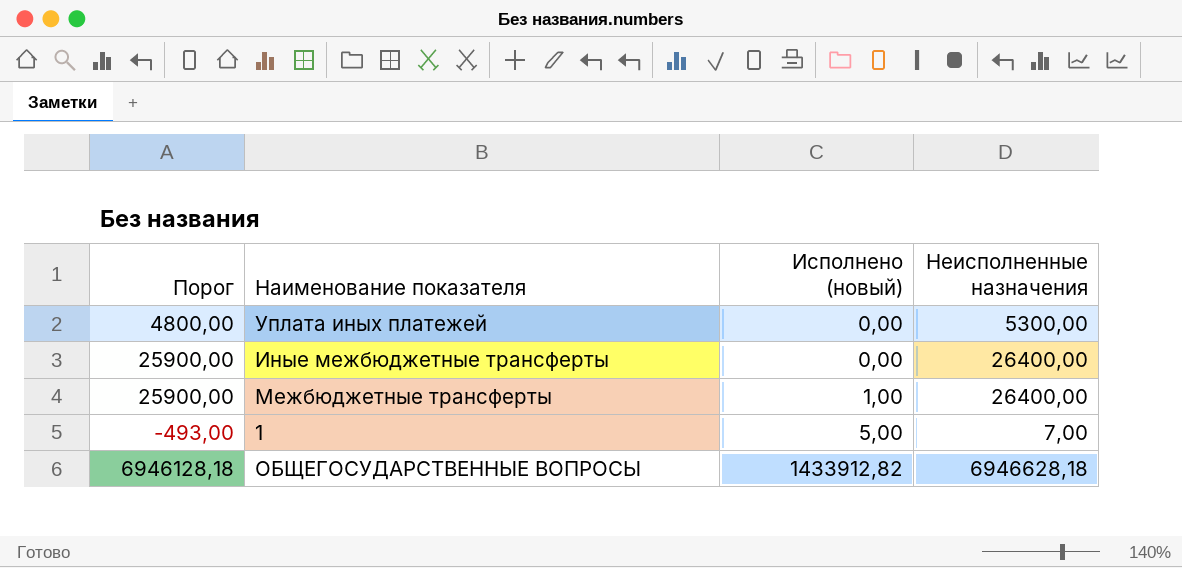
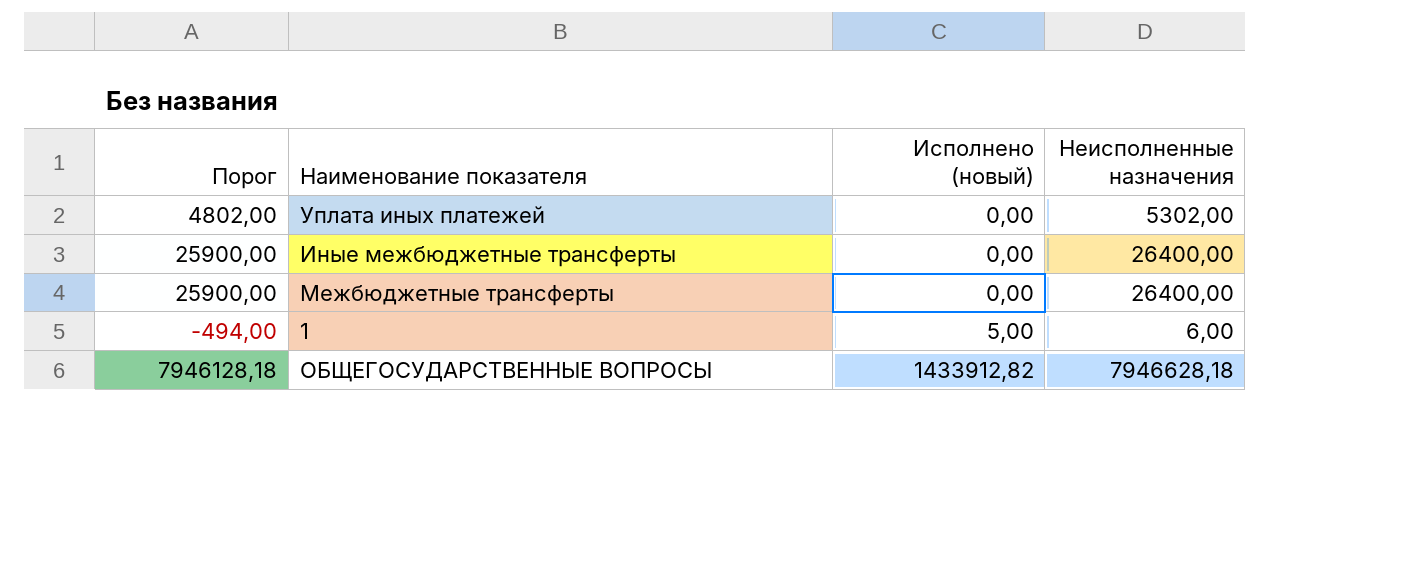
Уплата иных платежей | Порог: 4800,00 -> 4802,00
Уплата иных платежей | Неисполненные назначения: 5300,00 -> 5302,00
Межбюджетные трансферты | Исполнено (новый): 1,00 -> 0,00
1 | Порог: -493,00 -> -494,00
1 | Неисполненные назначения: 7,00 -> 6,00
ОБЩЕГОСУДАРСТВЕННЫЕ ВОПРОСЫ | Порог: 6946128,18 -> 7946128,18
ОБЩЕГОСУДАРСТВЕННЫЕ ВОПРОСЫ | Неисполненные назначения: 6946628,18 -> 7946628,18

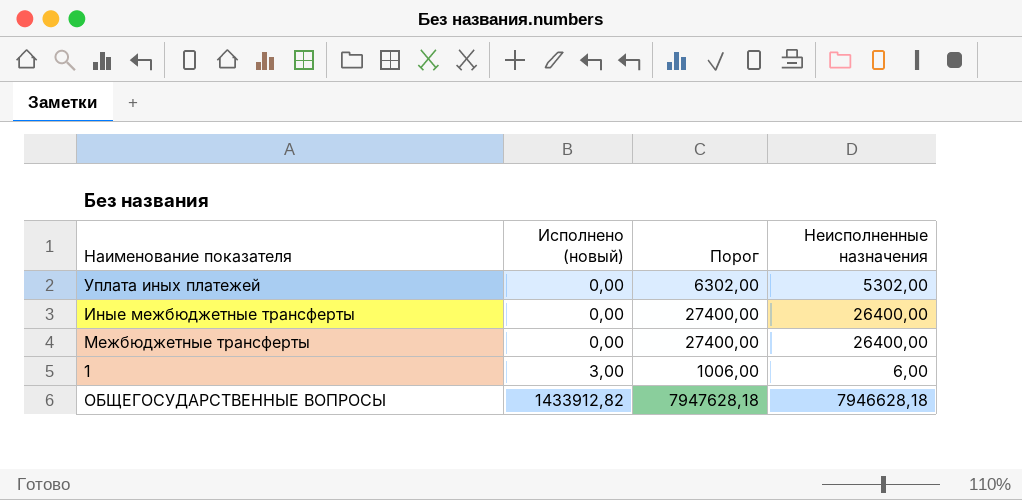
column Порог | formula: [Неисполненные назначения] - 500 -> [Неисполненные назначения] + 1000
column Порог | position: 1 -> 3
1 | Исполнено (новый): 5,00 -> 3,00

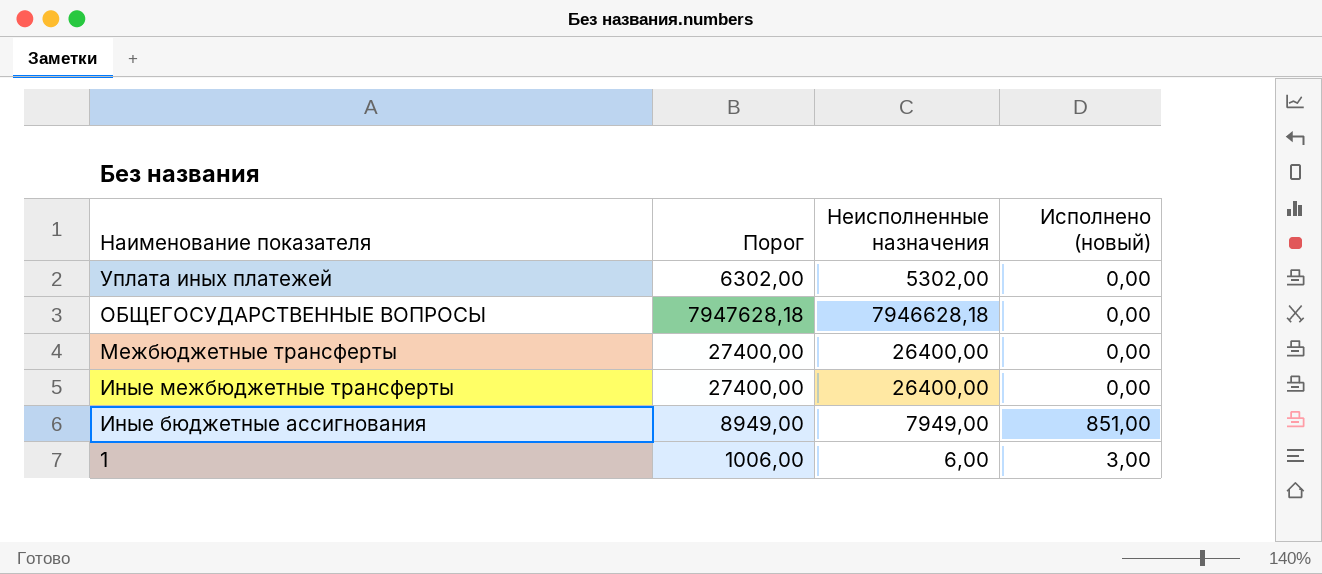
row order: Исполнено (новый) ascending -> Наименование показателя descending
column Исполнено (новый) | position: 2 -> 4
ОБЩЕГОСУДАРСТВЕННЫЕ ВОПРОСЫ | Исполнено (новый): 1433912,82 -> 0,00
row Иные бюджетные ассигнования: none -> 8949,00 | 7949,00 | 851,00

